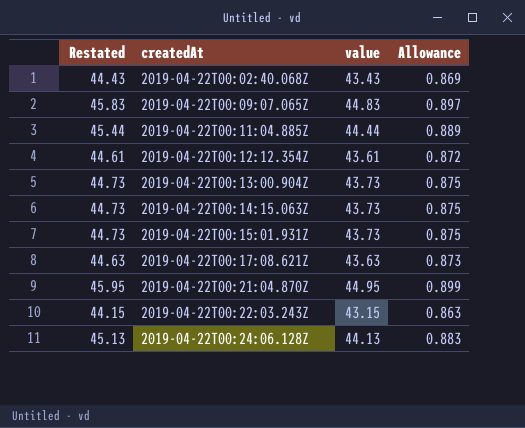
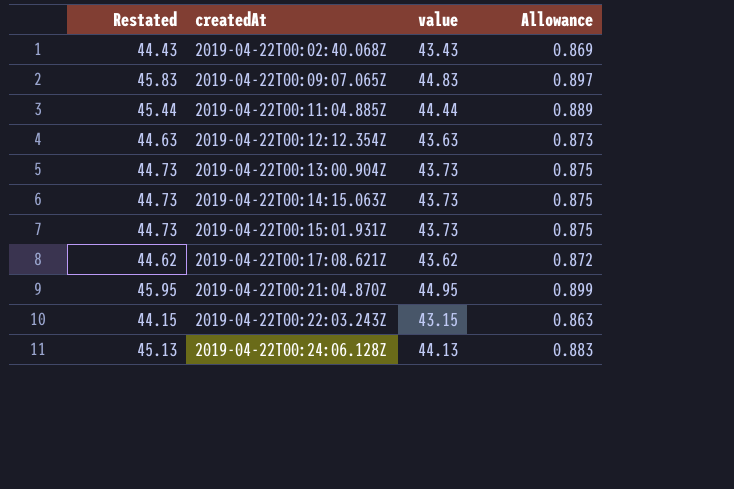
2019-04-22T00:12:12.354Z | Restated: 44.61 -> 44.63
2019-04-22T00:12:12.354Z | value: 43.61 -> 43.63
2019-04-22T00:12:12.354Z | Allowance: 0.872 -> 0.873
2019-04-22T00:17:08.621Z | Restated: 44.63 -> 44.62
2019-04-22T00:17:08.621Z | value: 43.63 -> 43.62
2019-04-22T00:17:08.621Z | Allowance: 0.873 -> 0.872

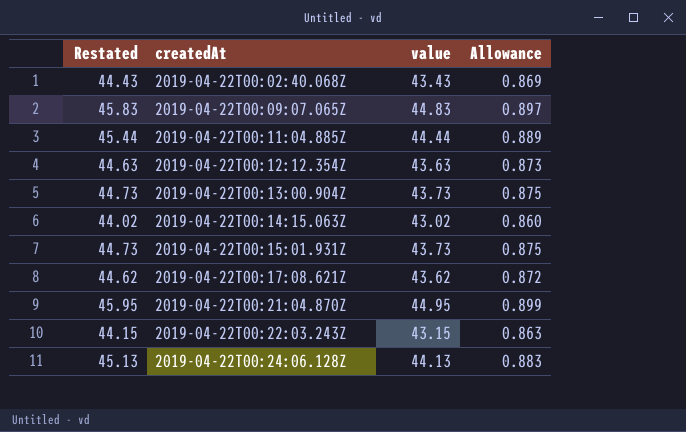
2019-04-22T00:14:15.063Z | Restated: 44.73 -> 44.02
2019-04-22T00:14:15.063Z | value: 43.73 -> 43.02
2019-04-22T00:14:15.063Z | Allowance: 0.875 -> 0.860

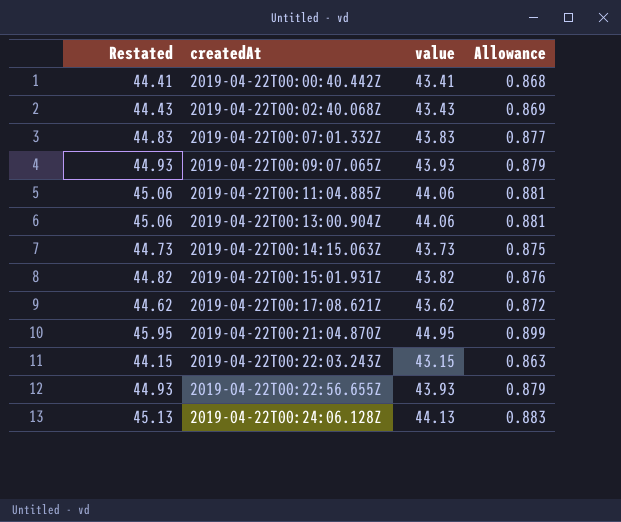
row 2019-04-22T00:12:12.354Z: 44.63 | 43.63 | 0.873 -> none
row 2019-04-22T00:00:40.442Z: none -> 44.41 | 43.41 | 0.868
row 2019-04-22T00:07:01.332Z: none -> 44.83 | 43.83 | 0.877
2019-04-22T00:09:07.065Z | Restated: 45.83 -> 44.93
2019-04-22T00:09:07.065Z | value: 44.83 -> 43.93
2019-04-22T00:09:07.065Z | Allowance: 0.897 -> 0.879
2019-04-22T00:11:04.885Z | Restated: 45.44 -> 45.06
2019-04-22T00:11:04.885Z | value: 44.44 -> 44.06
2019-04-22T00:11:04.885Z | Allowance: 0.889 -> 0.881
2019-04-22T00:13:00.904Z | Restated: 44.73 -> 45.06
2019-04-22T00:13:00.904Z | value: 43.73 -> 44.06
2019-04-22T00:13:00.904Z | Allowance: 0.875 -> 0.881
2019-04-22T00:14:15.063Z | Restated: 44.02 -> 44.73
2019-04-22T00:14:15.063Z | value: 43.02 -> 43.73
2019-04-22T00:14:15.063Z | Allowance: 0.860 -> 0.875
2019-04-22T00:15:01.931Z | Restated: 44.73 -> 44.82
2019-04-22T00:15:01.931Z | value: 43.73 -> 43.82
2019-04-22T00:15:01.931Z | Allowance: 0.875 -> 0.876
row 2019-04-22T00:22:56.655Z: none -> 44.93 | 43.93 | 0.879

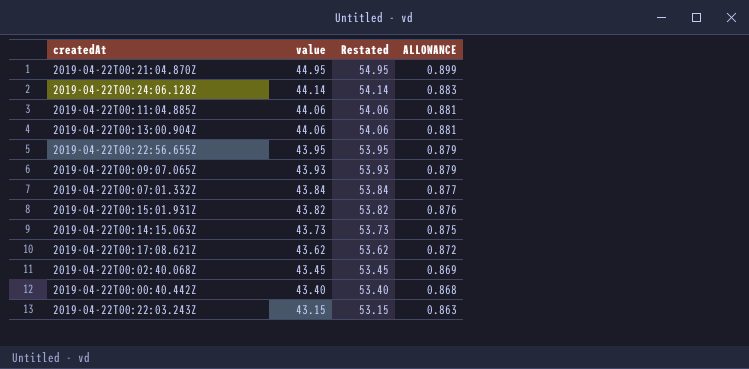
row order: createdAt ascending -> value descending
column Restated | formula: [value] + 1 -> [value] + 10
column Restated | position: 1 -> 3
column name: Allowance -> ALLOWANCE
2019-04-22T00:24:06.128Z | value: 44.13 -> 44.14
2019-04-22T00:22:56.655Z | value: 43.93 -> 43.95
2019-04-22T00:07:01.332Z | value: 43.83 -> 43.84
2019-04-22T00:02:40.068Z | value: 43.43 -> 43.45
2019-04-22T00:00:40.442Z | value: 43.41 -> 43.40

